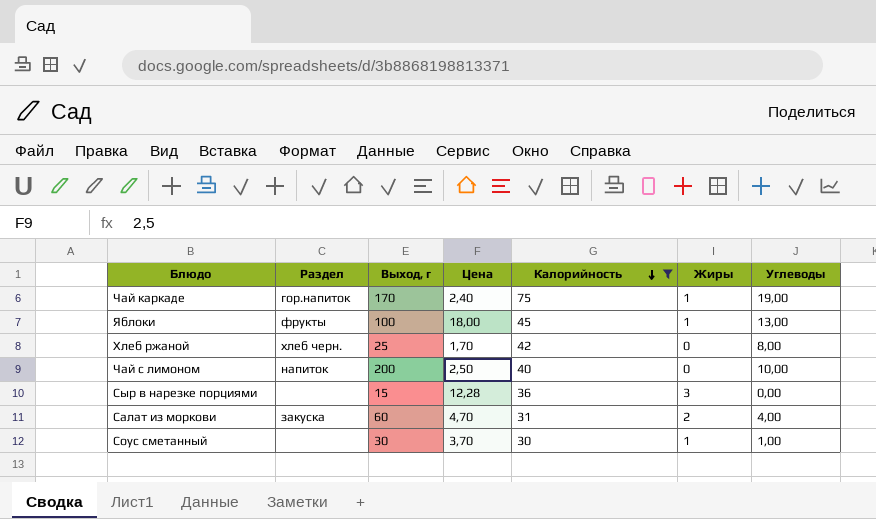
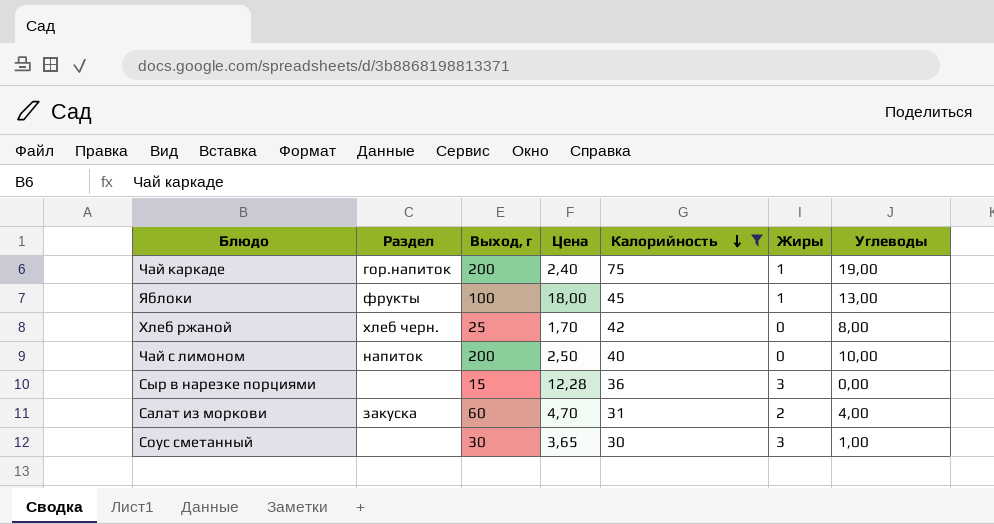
Чай каркаде | Выход, г: 170 -> 200
Соус сметанный | Цена: 3,70 -> 3,65
Соус сметанный | Жиры: 1 -> 3

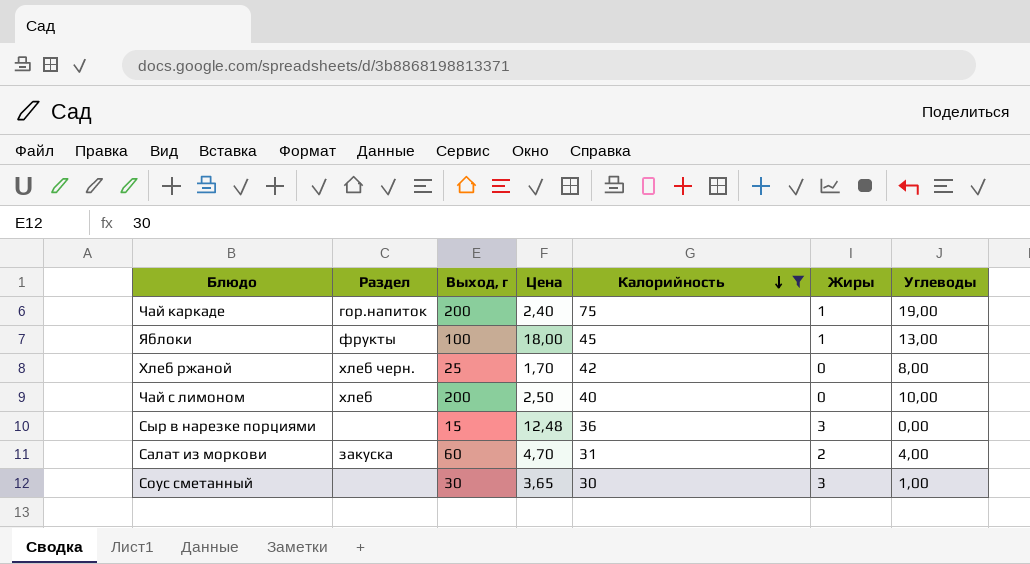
Чай с лимоном | Раздел: напиток -> хлеб
Сыр в нарезке порциями | Цена: 12,28 -> 12,48

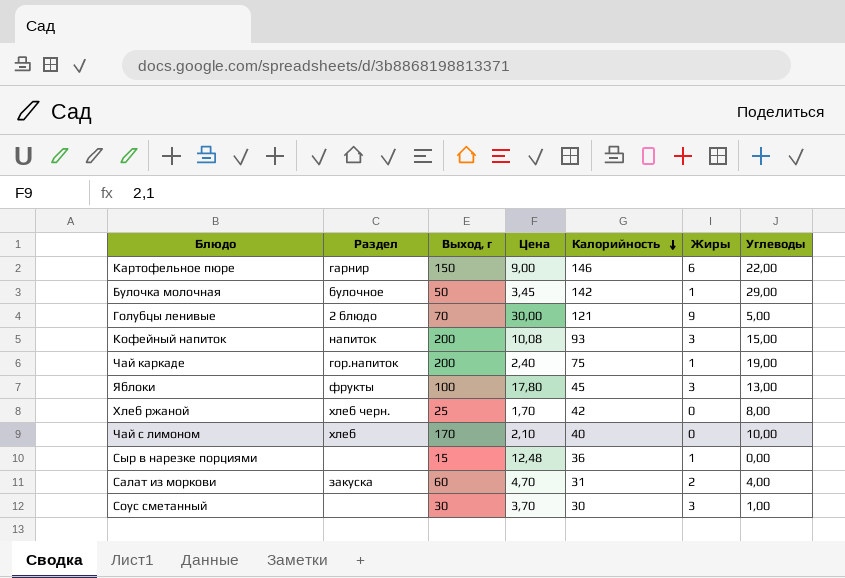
filter: Калорийность <= 75 -> none
Яблоки | Цена: 18,00 -> 17,80
Яблоки | Жиры: 1 -> 3
Чай с лимоном | Выход, г: 200 -> 170
Чай с лимоном | Цена: 2,50 -> 2,10
Сыр в нарезке порциями | Жиры: 3 -> 1
Соус сметанный | Цена: 3,65 -> 3,70

